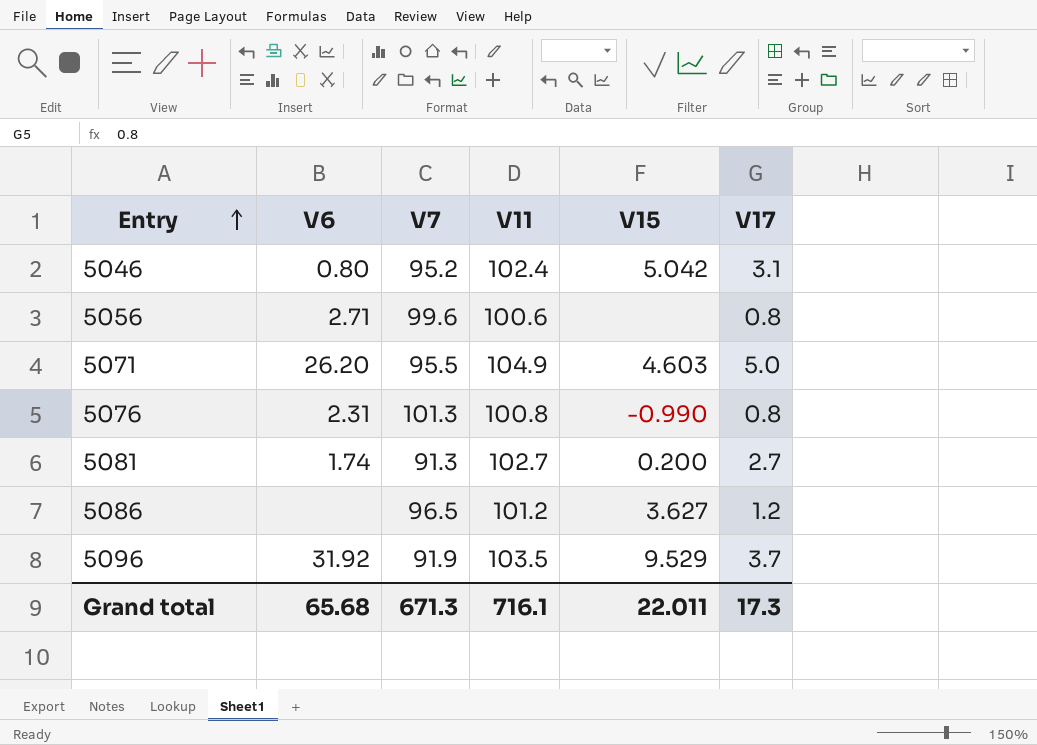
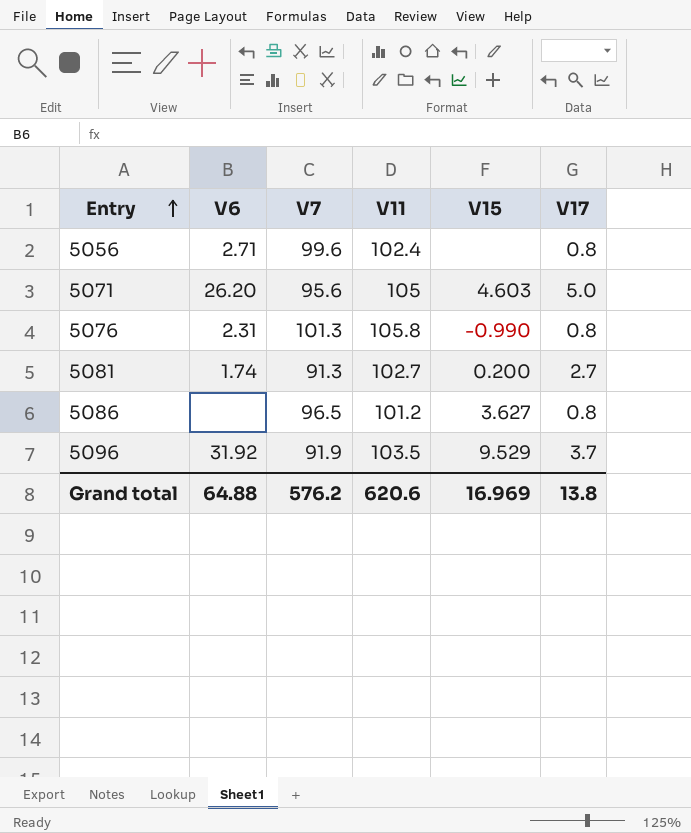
row 5046: 0.80 | 95.2 | 102.4 | 5.042 | 3.1 -> none
5056 | V11: 100.6 -> 102.4
5071 | V7: 95.5 -> 95.6
5071 | V11: 104.9 -> 105
5076 | V11: 100.8 -> 105.8
5086 | V17: 1.2 -> 0.8
Grand total | V6: 65.68 -> 64.88
Grand total | V7: 671.3 -> 576.2
Grand total | V11: 716.1 -> 620.6
Grand total | V15: 22.011 -> 16.969
Grand total | V17: 17.3 -> 13.8

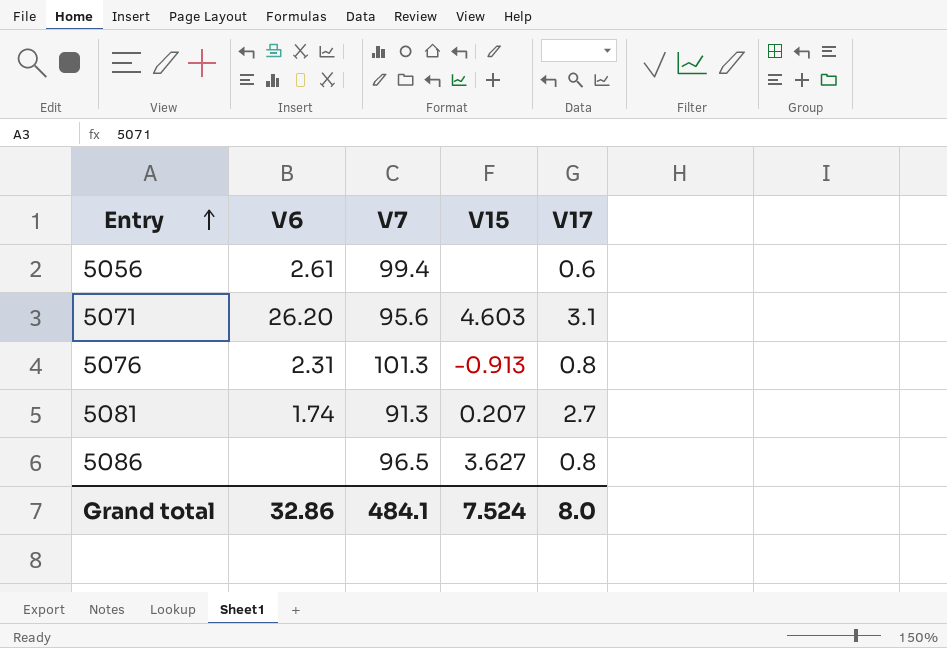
column V11 | position: 4 -> none
row 5096: 31.92 | 91.9 | 103.5 | 9.529 | 3.7 -> none
5056 | V6: 2.71 -> 2.61
5056 | V7: 99.6 -> 99.4
5056 | V17: 0.8 -> 0.6
5071 | V17: 5.0 -> 3.1
5076 | V15: -0.990 -> -0.913
5081 | V15: 0.200 -> 0.207
Grand total | V6: 64.88 -> 32.86
Grand total | V7: 576.2 -> 484.1
Grand total | V15: 16.969 -> 7.524
Grand total | V17: 13.8 -> 8.0

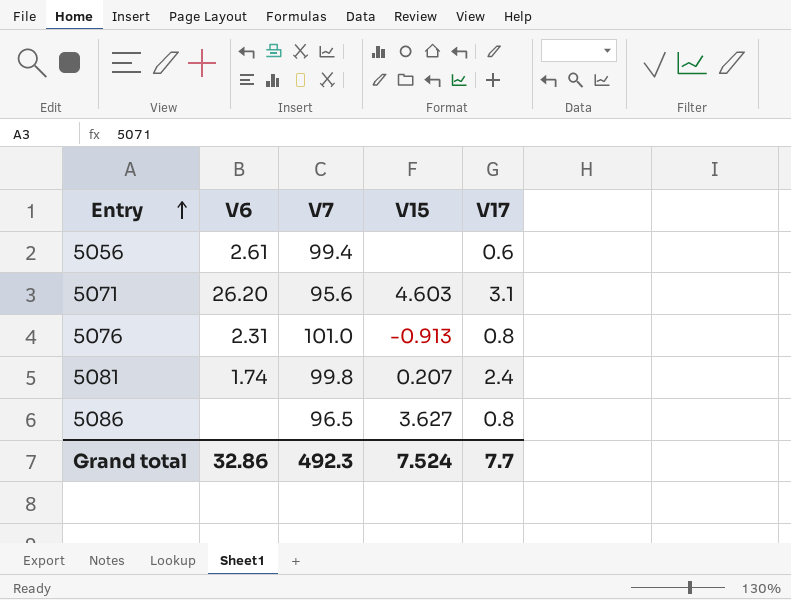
5076 | V7: 101.3 -> 101.0
5081 | V7: 91.3 -> 99.8
5081 | V17: 2.7 -> 2.4
Grand total | V7: 484.1 -> 492.3
Grand total | V17: 8.0 -> 7.7

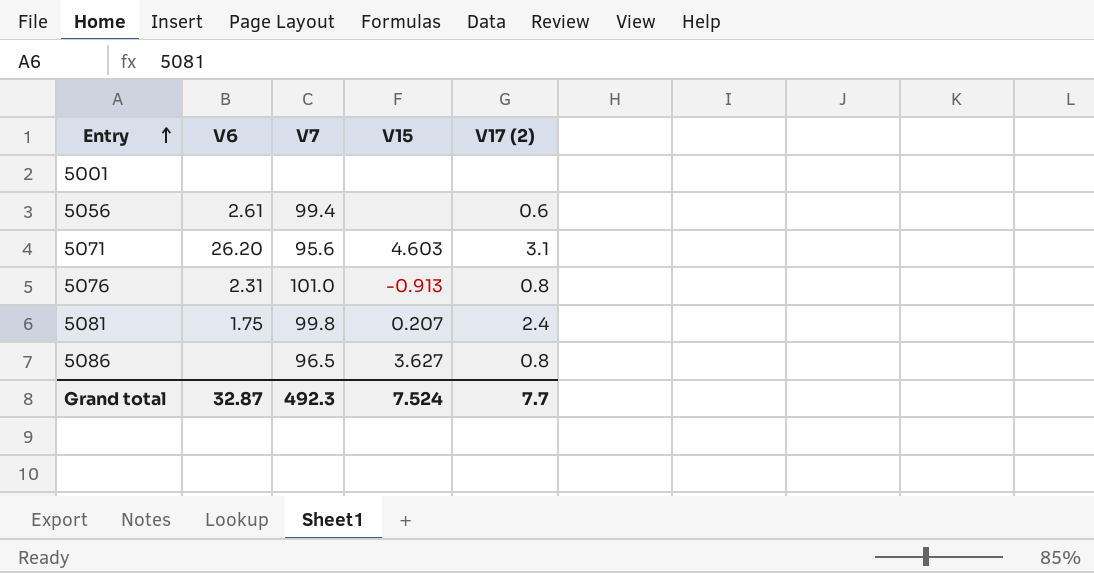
column name: V17 -> V17 (2)
row 5001: none -> none | none | none | none
5081 | V6: 1.74 -> 1.75
Grand total | V6: 32.86 -> 32.87

